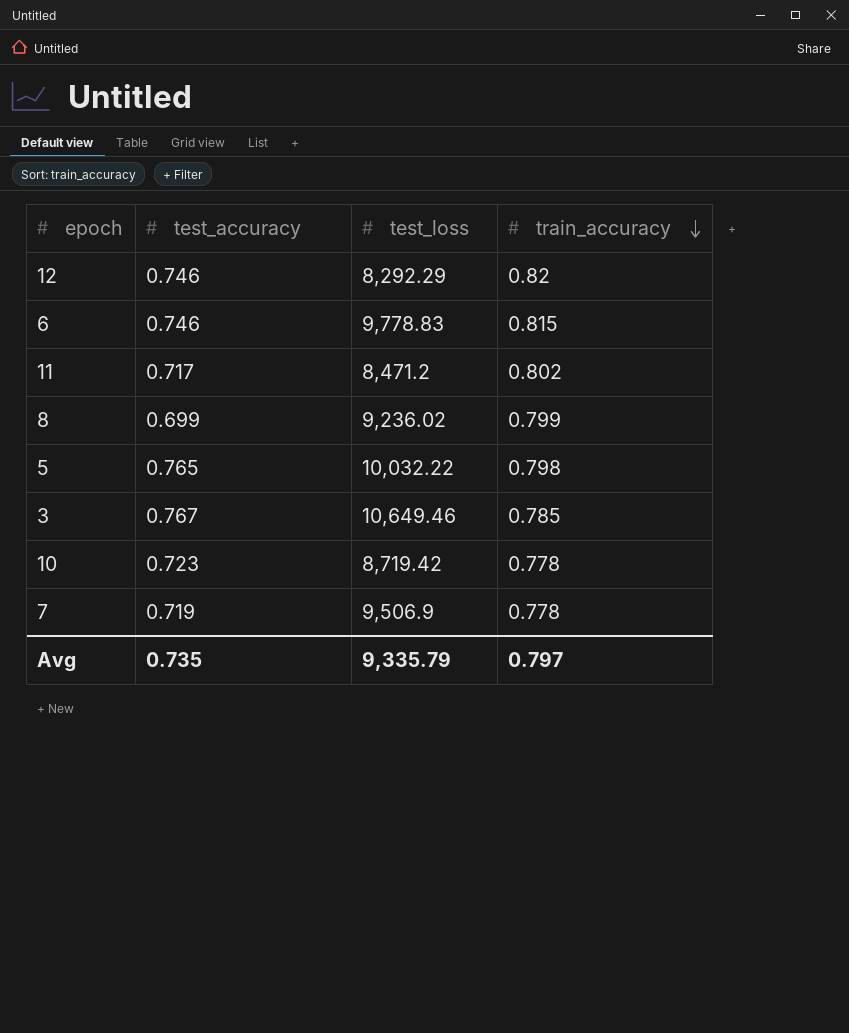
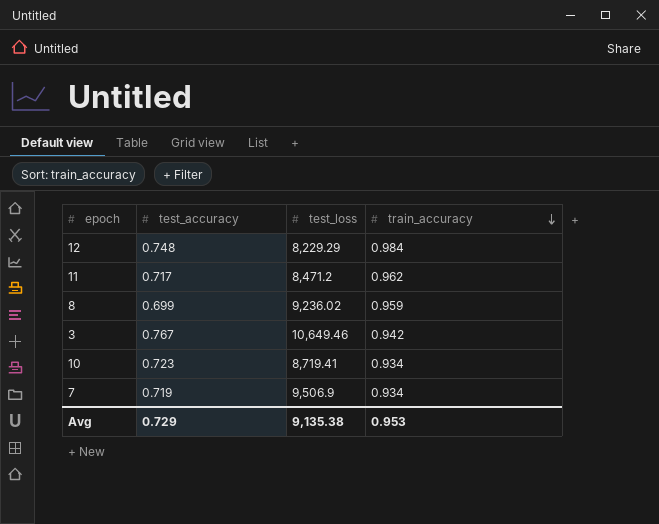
row 6: 0.746 | 9,778.83 | 0.815 -> none
row 5: 0.765 | 10,032.22 | 0.798 -> none
12 | test_accuracy: 0.746 -> 0.748
12 | test_loss: 8,292.29 -> 8,229.29
12 | train_accuracy: 0.82 -> 0.984
11 | train_accuracy: 0.802 -> 0.962
8 | train_accuracy: 0.799 -> 0.959
3 | train_accuracy: 0.785 -> 0.942
10 | test_loss: 8,719.42 -> 8,719.41
10 | train_accuracy: 0.778 -> 0.934
7 | train_accuracy: 0.778 -> 0.934
Avg | test_accuracy: 0.735 -> 0.729
Avg | test_loss: 9,335.79 -> 9,135.38
Avg | train_accuracy: 0.797 -> 0.953

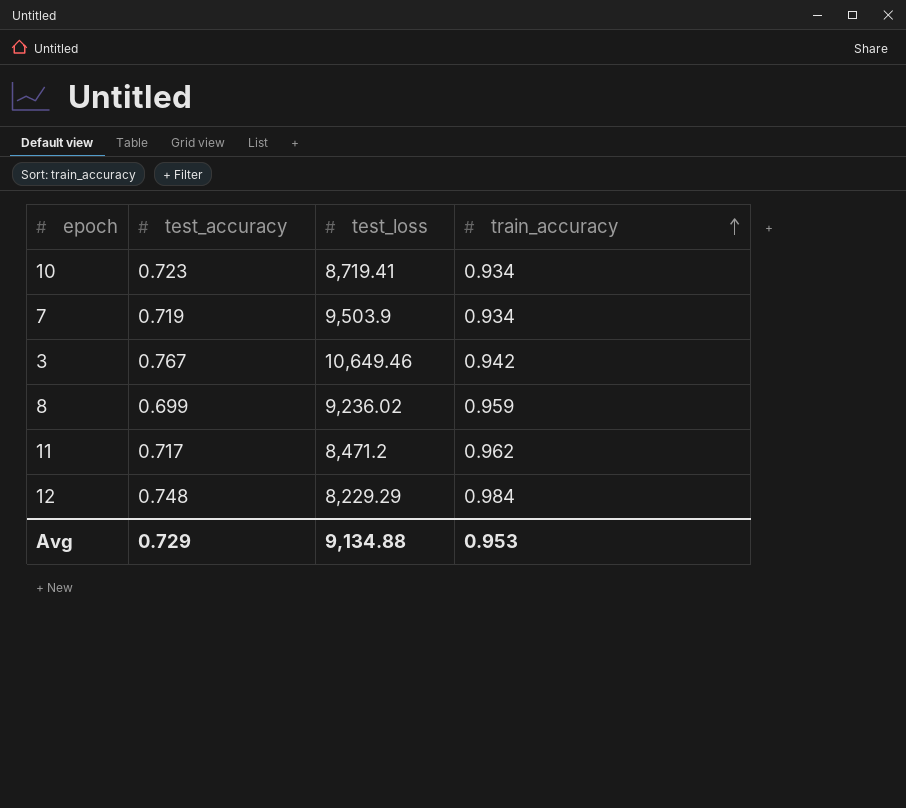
row order: train_accuracy descending -> train_accuracy ascending
7 | test_loss: 9,506.9 -> 9,503.9
Avg | test_loss: 9,135.38 -> 9,134.88

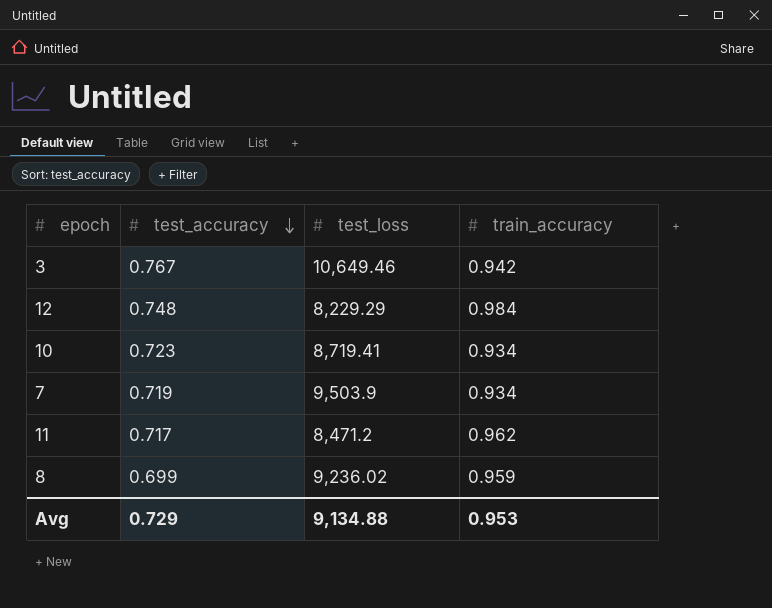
row order: train_accuracy ascending -> test_accuracy descending

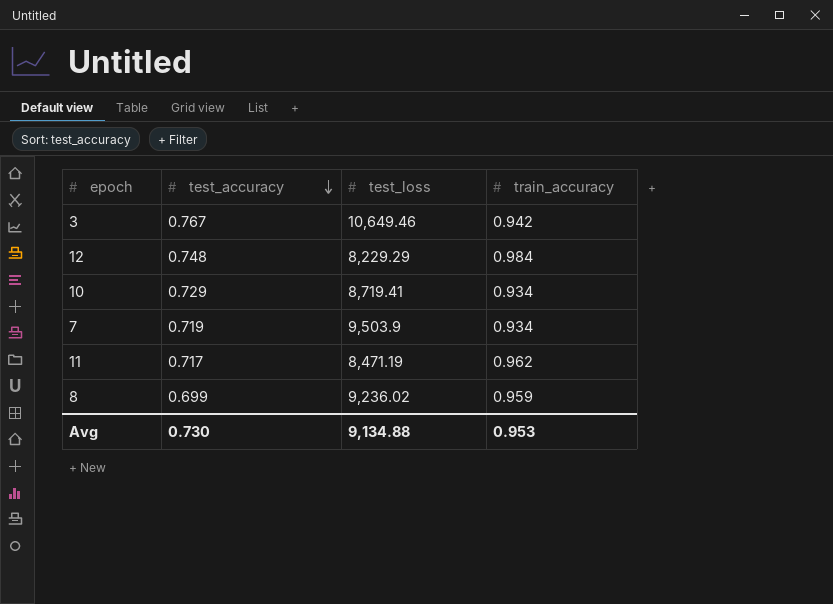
10 | test_accuracy: 0.723 -> 0.729
11 | test_loss: 8,471.2 -> 8,471.19
Avg | test_accuracy: 0.729 -> 0.730

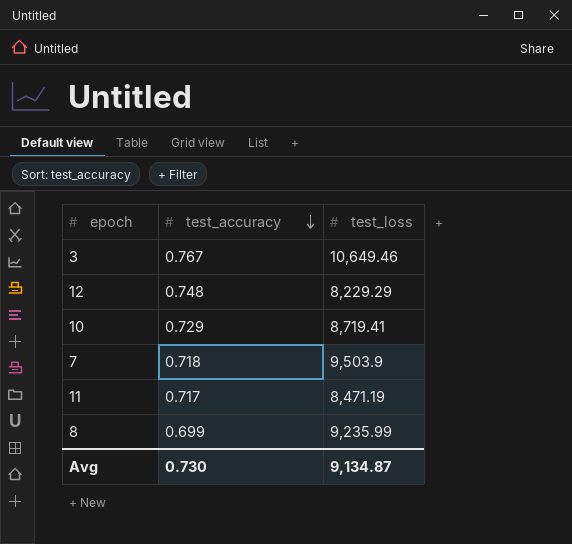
column train_accuracy | position: 4 -> none
7 | test_accuracy: 0.719 -> 0.718
8 | test_loss: 9,236.02 -> 9,235.99
Avg | test_loss: 9,134.88 -> 9,134.87

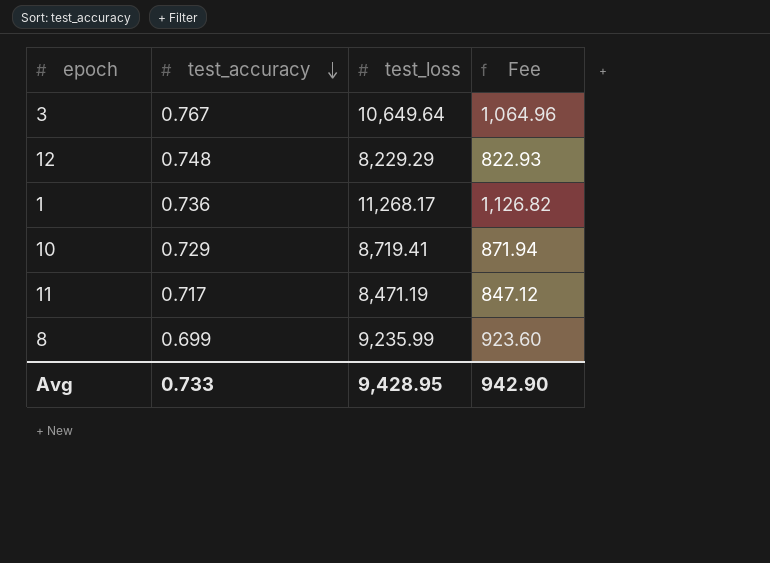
column Fee | formula: none -> [test_loss] * 0.1
row 7: 0.718 | 9,503.9 -> none
3 | test_loss: 10,649.46 -> 10,649.64
row 1: none -> 0.736 | 11,268.17 | 1,126.82
Avg | test_accuracy: 0.730 -> 0.733
Avg | test_loss: 9,134.87 -> 9,428.95

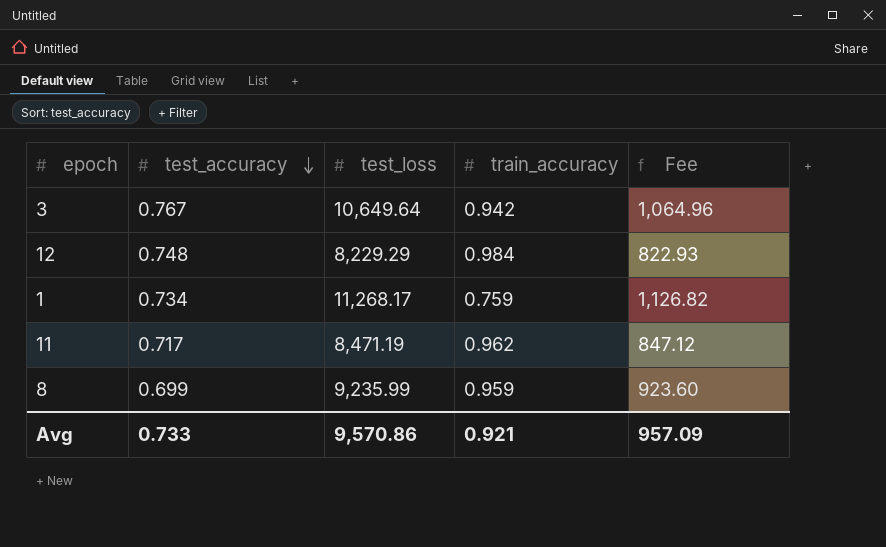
column train_accuracy | position: none -> 4
row 10: 0.729 | 8,719.41 | 871.94 -> none
1 | test_accuracy: 0.736 -> 0.734
Avg | test_loss: 9,428.95 -> 9,570.86
Avg | Fee: 942.90 -> 957.09

